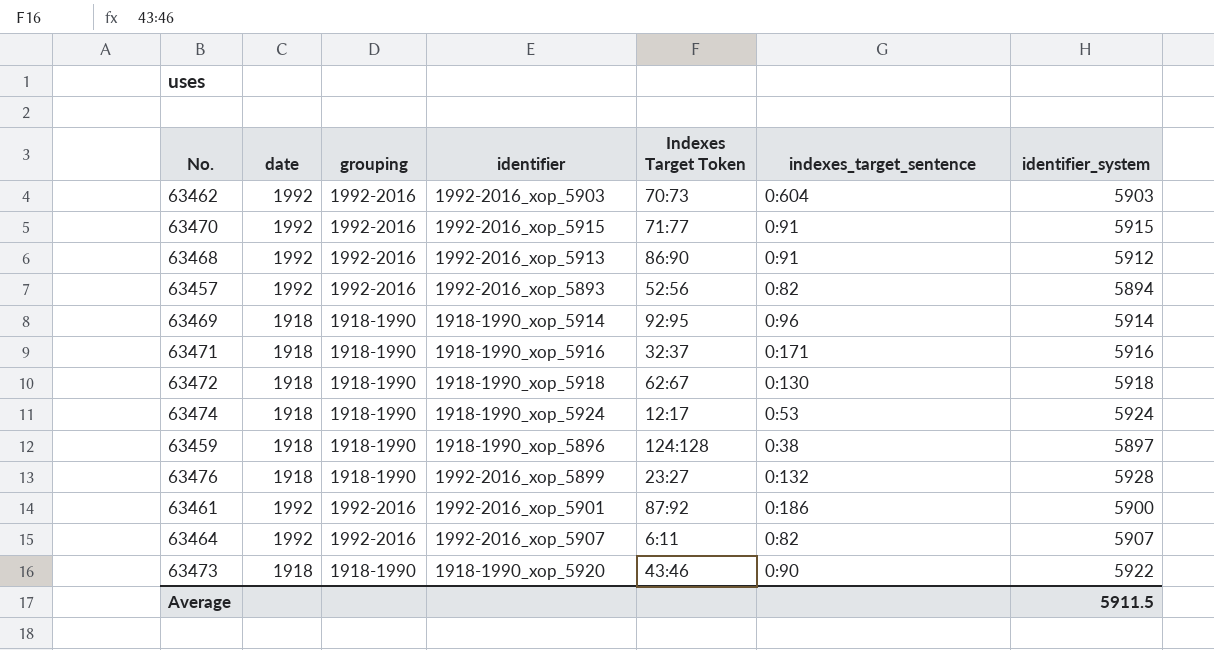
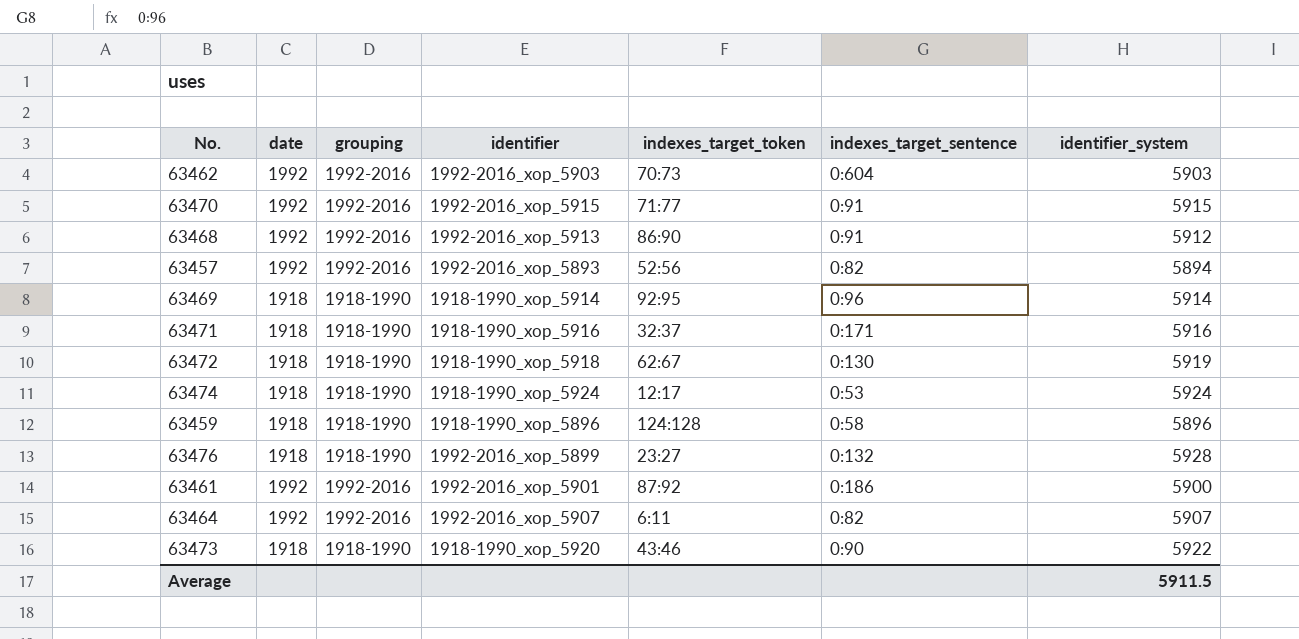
column name: Indexes Target Token -> indexes_target_token
63472 | identifier_system: 5918 -> 5919
63459 | indexes_target_sentence: 0:38 -> 0:58
63459 | identifier_system: 5897 -> 5896

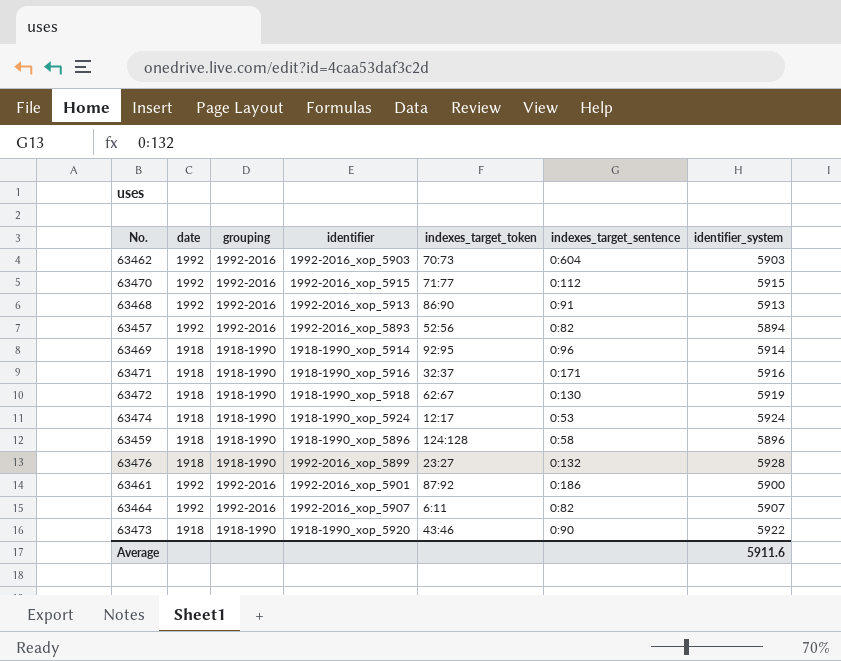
63470 | indexes_target_sentence: 0:91 -> 0:112
63468 | identifier_system: 5912 -> 5913
Average | identifier_system: 5911.5 -> 5911.6

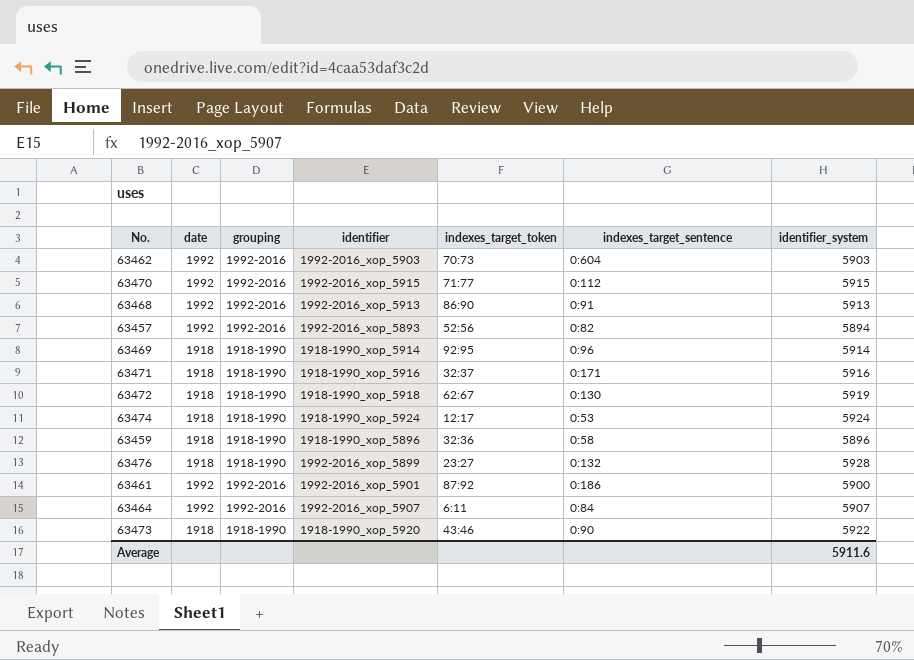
63459 | indexes_target_token: 124:128 -> 32:36
63464 | indexes_target_sentence: 0:82 -> 0:84

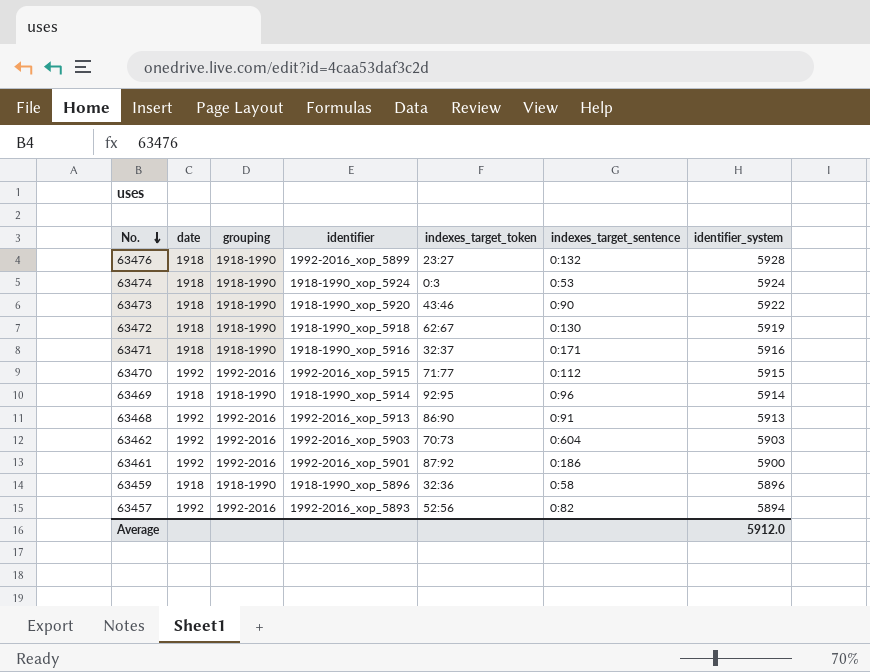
row order: none -> No. descending
row 63464: 1992 | 1992-2016 | 1992-2016_хор_5907 | 6:11 | 0:84 | 5907 -> none
63474 | indexes_target_token: 12:17 -> 0:3
Average | identifier_system: 5911.6 -> 5912.0

